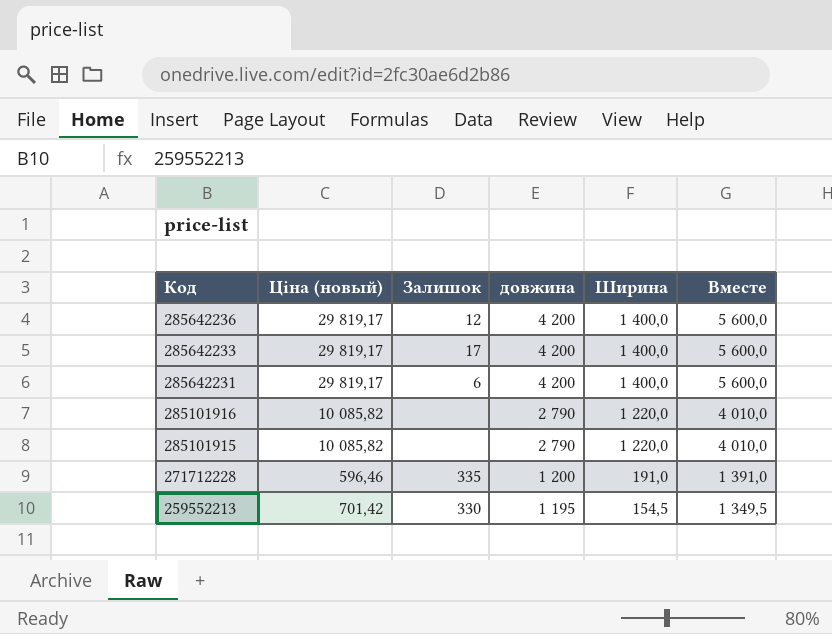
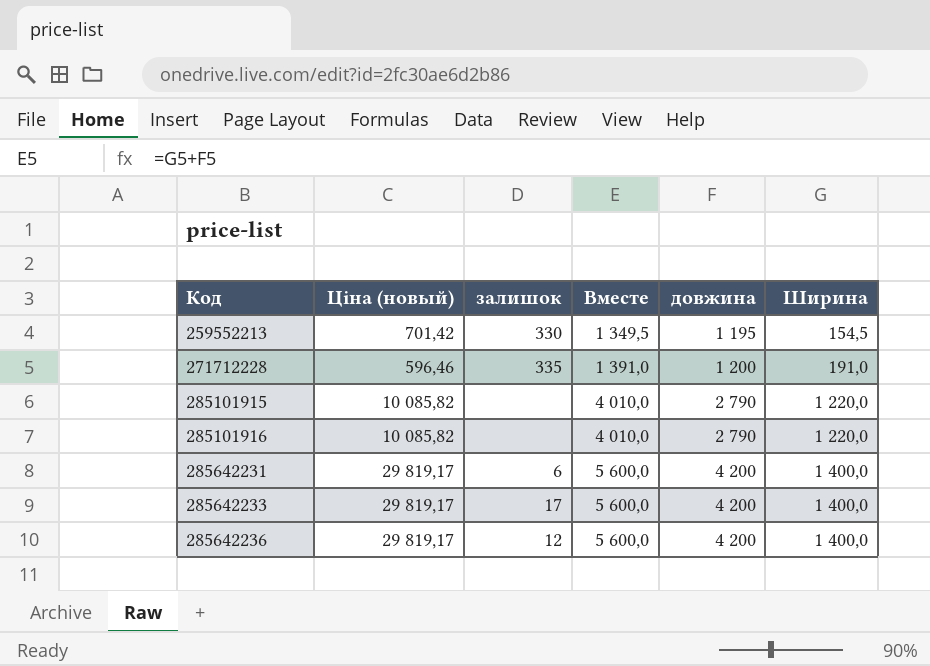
row order: Код descending -> Код ascending
column name: Залишок -> залишок
column Вместе | position: 6 -> 4

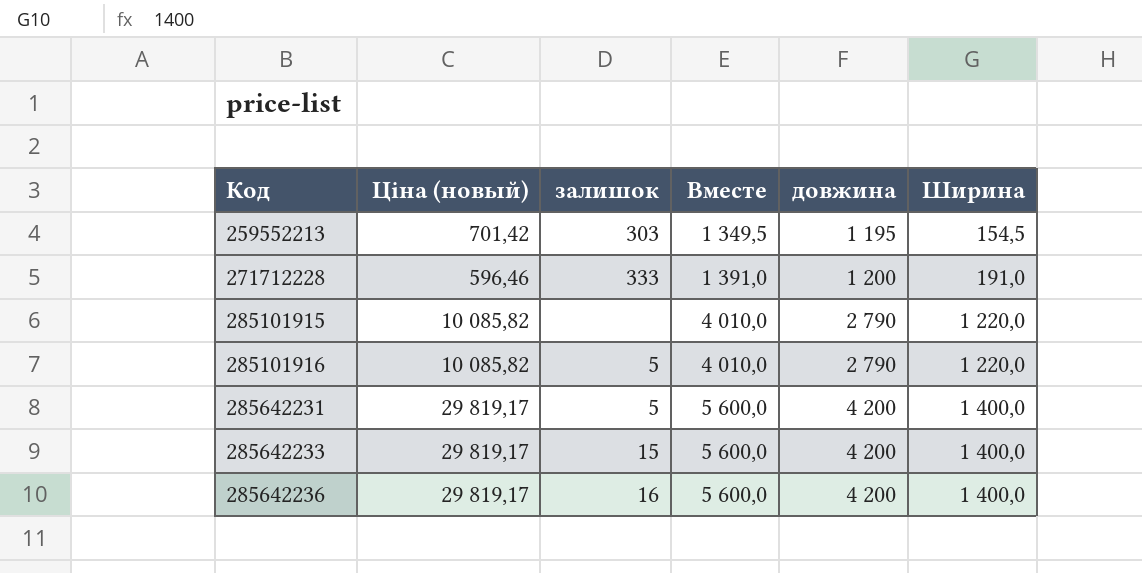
259552213 | залишок: 330 -> 303
271712228 | залишок: 335 -> 333
285101916 | залишок: none -> 5
285642231 | залишок: 6 -> 5
285642233 | залишок: 17 -> 15
285642236 | залишок: 12 -> 16

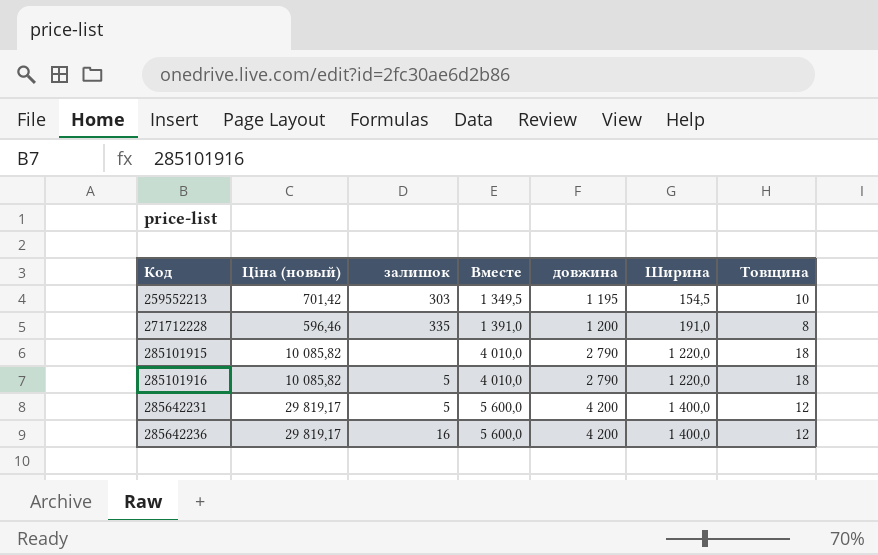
column Товщина | position: none -> 7
row 285642233: 29 819,17 | 15 | 5 600,0 | 4 200 | 1 400,0 -> none
271712228 | залишок: 333 -> 335

